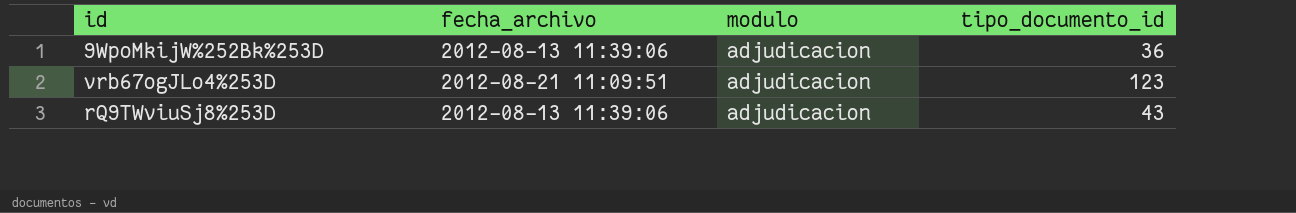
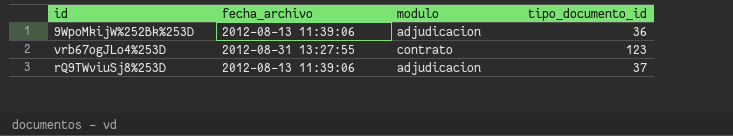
vrb67ogJLo4%253D | fecha_archivo: 2012-08-21 11:09:51 -> 2012-08-31 13:27:55
vrb67ogJLo4%253D | modulo: adjudicacion -> contrato
rQ9TWviuSj8%253D | tipo_documento_id: 43 -> 37

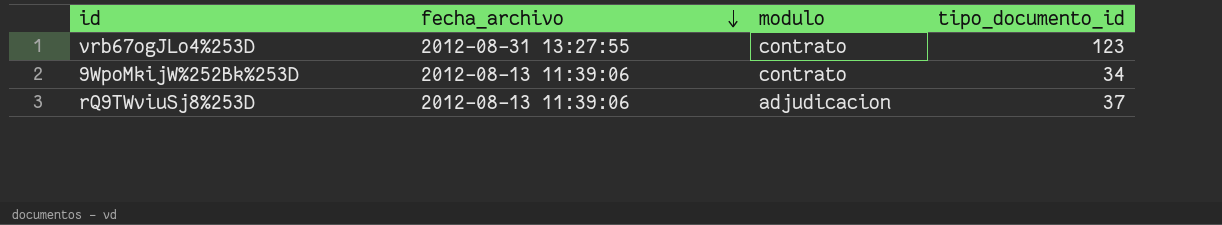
row order: none -> fecha_archivo descending
9WpoMkijW%252Bk%253D | modulo: adjudicacion -> contrato
9WpoMkijW%252Bk%253D | tipo_documento_id: 36 -> 34

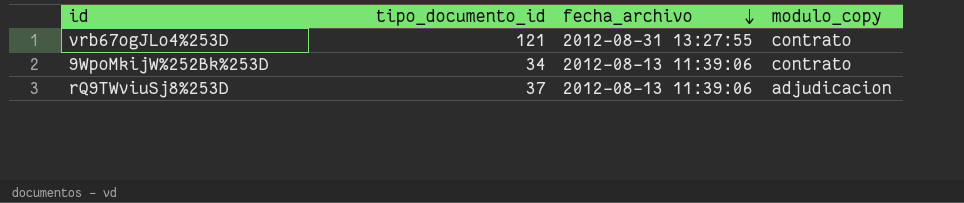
column tipo_documento_id | position: 4 -> 2
column name: modulo -> modulo_copy
vrb67ogJLo4%253D | tipo_documento_id: 123 -> 121

